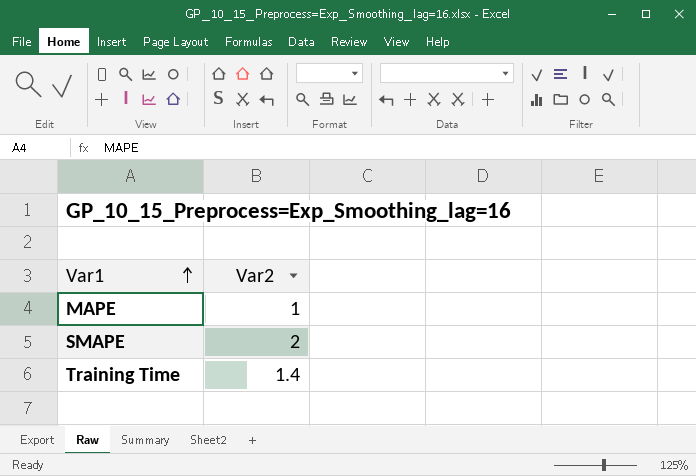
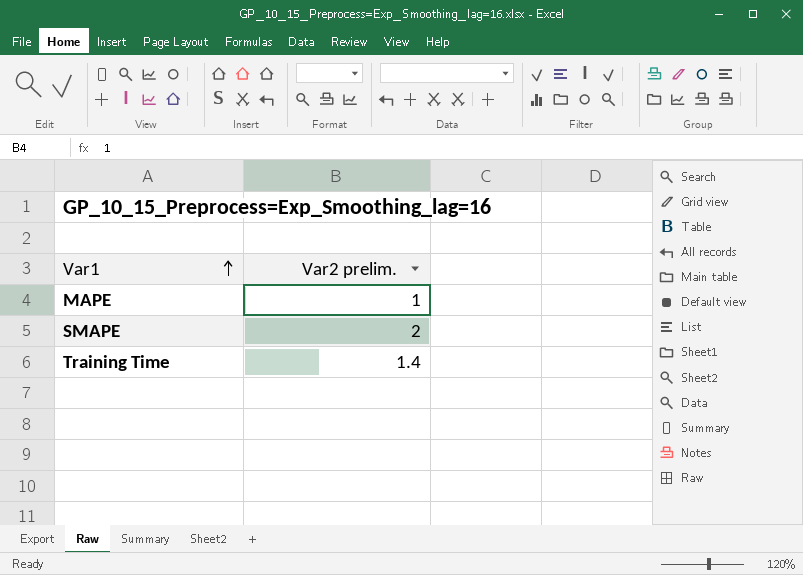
column name: Var2 -> Var2 prelim.

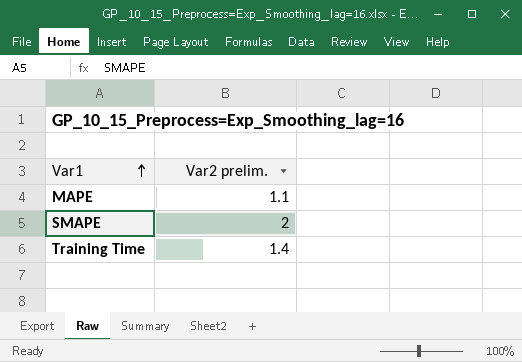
MAPE | Var2 prelim.: 1 -> 1.1

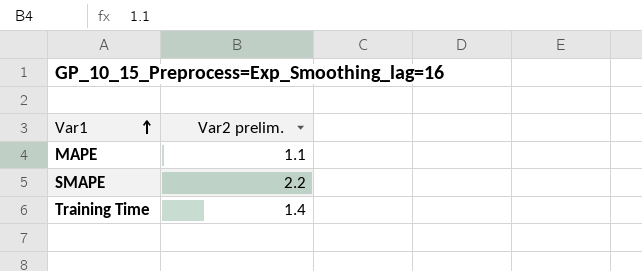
SMAPE | Var2 prelim.: 2 -> 2.2

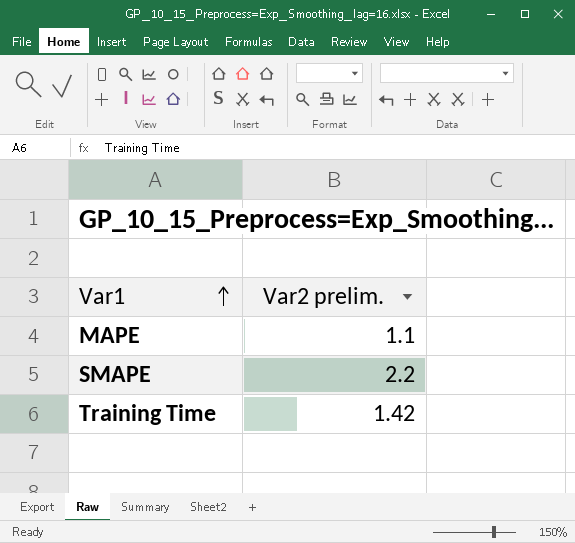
Training Time | Var2 prelim.: 1.4 -> 1.42

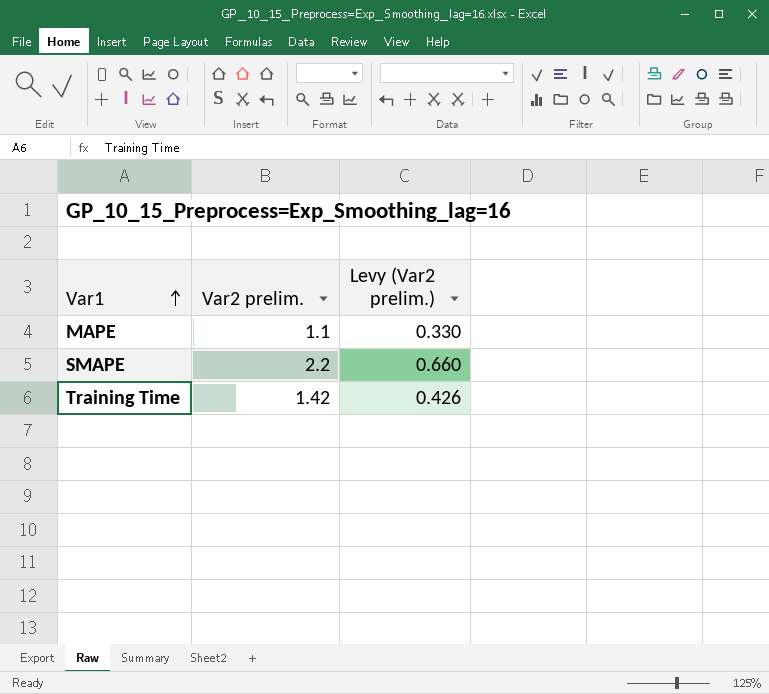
column Levy (Var2 prelim.) | formula: none -> [Var2 prelim.] * 0.3

